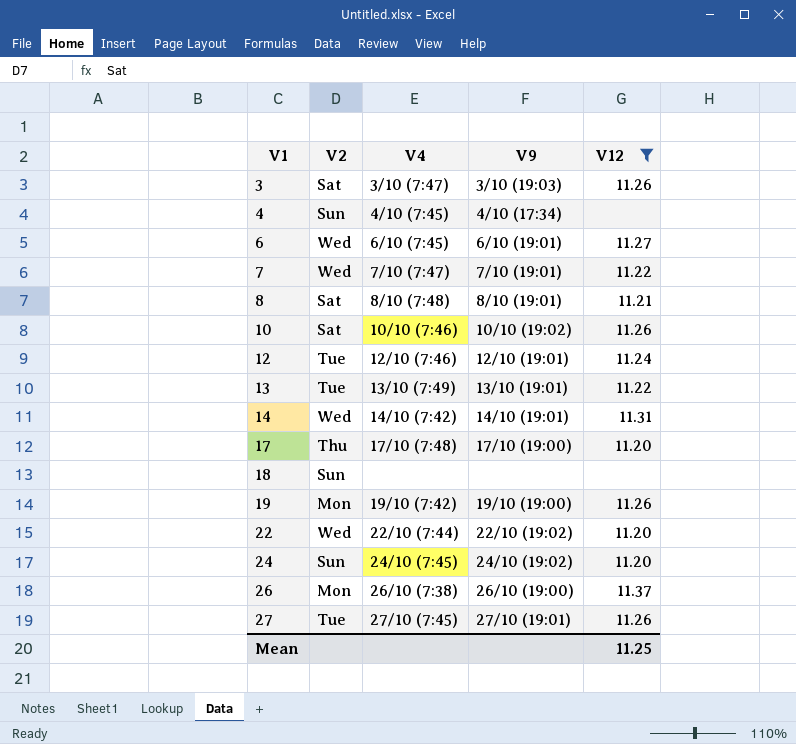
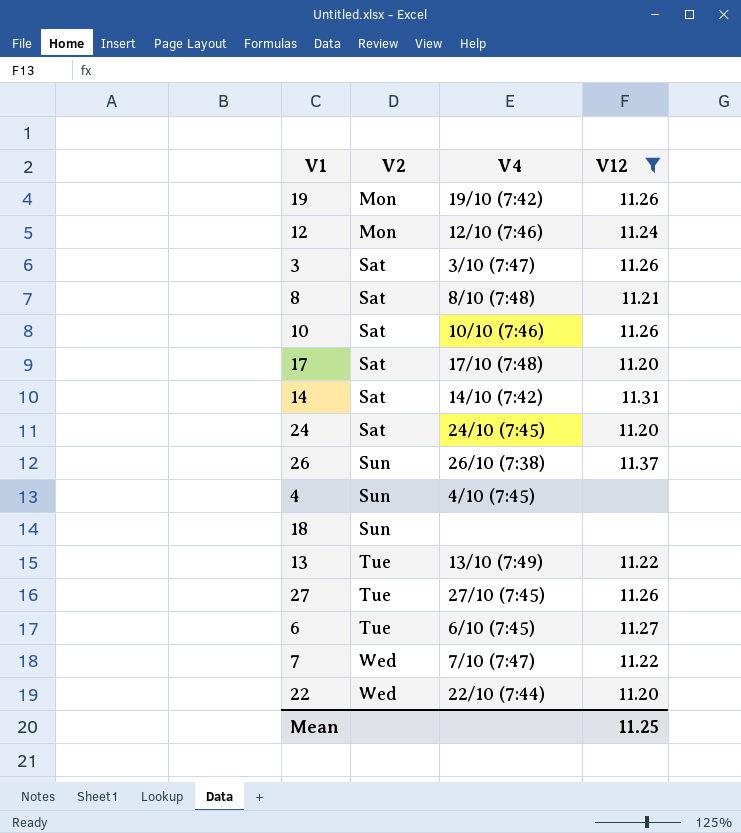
row order: V1 ascending -> V2 ascending
column V9 | position: 4 -> none
12 | V2: Tue -> Mon
17 | V2: Thu -> Sat
14 | V2: Wed -> Sat
24 | V2: Sun -> Sat
26 | V2: Mon -> Sun
6 | V2: Wed -> Tue

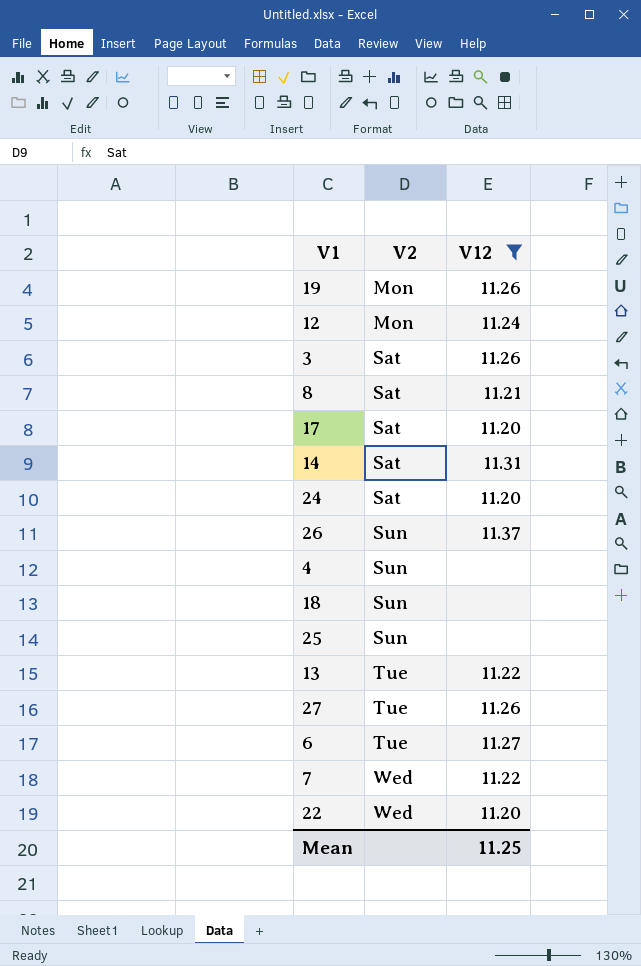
column V4 | position: 3 -> none
row 10: Sat | 10/10 (7:46) | 11.26 -> none
row 25: none -> Sun | none

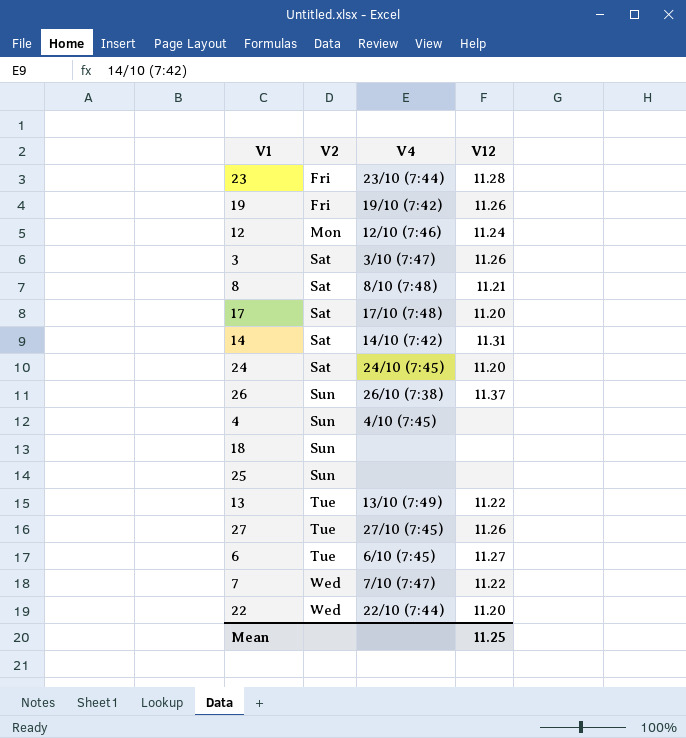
filter: V12 != 11.28 -> none
column V4 | position: none -> 3
19 | V2: Mon -> Fri

